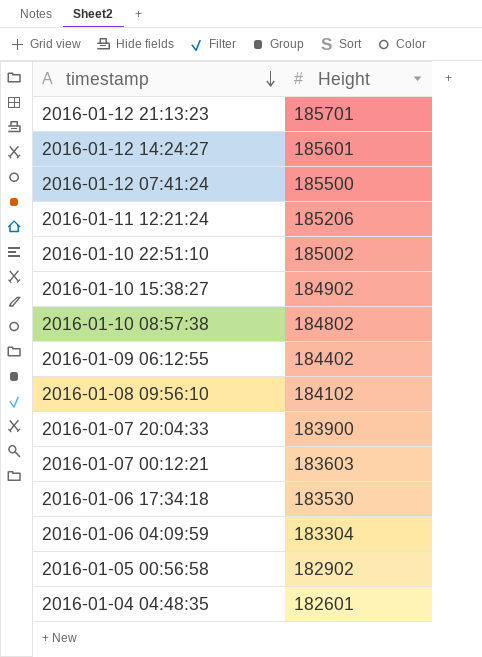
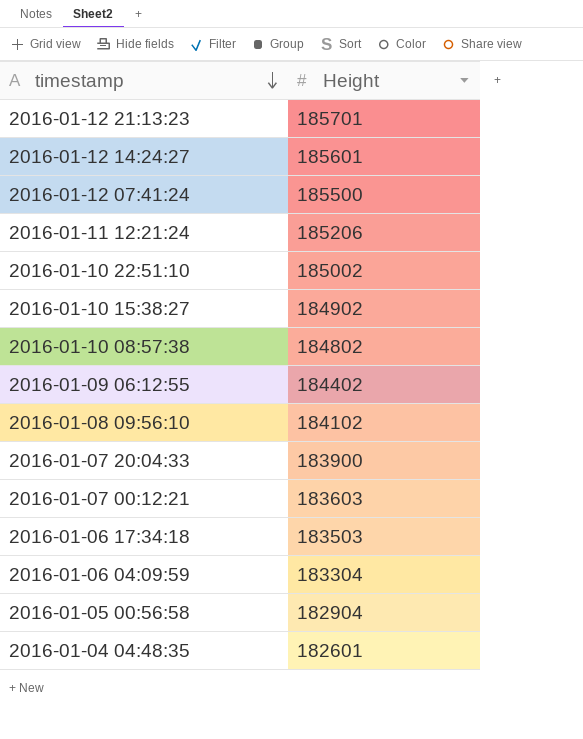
2016-01-06 17:34:18 | Height: 183530 -> 183503
2016-01-05 00:56:58 | Height: 182902 -> 182904

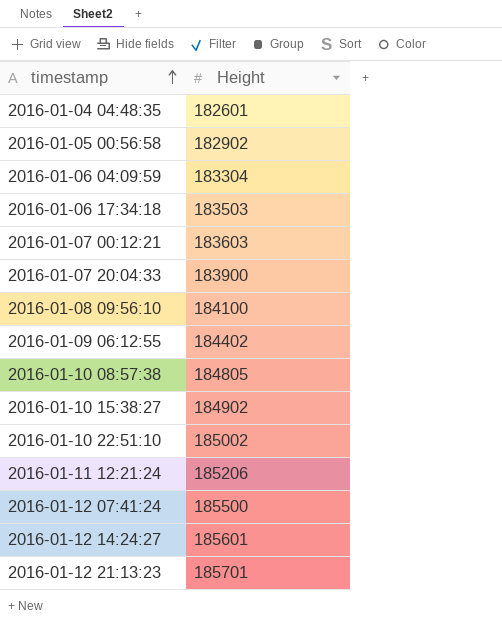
row order: timestamp descending -> timestamp ascending
2016-01-05 00:56:58 | Height: 182904 -> 182902
2016-01-08 09:56:10 | Height: 184102 -> 184100
2016-01-10 08:57:38 | Height: 184802 -> 184805

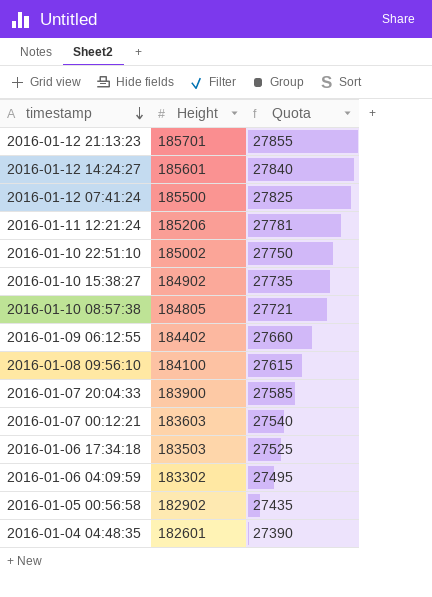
row order: timestamp ascending -> timestamp descending
column Quota | formula: none -> [Height] * 0.15
2016-01-06 04:09:59 | Height: 183304 -> 183302

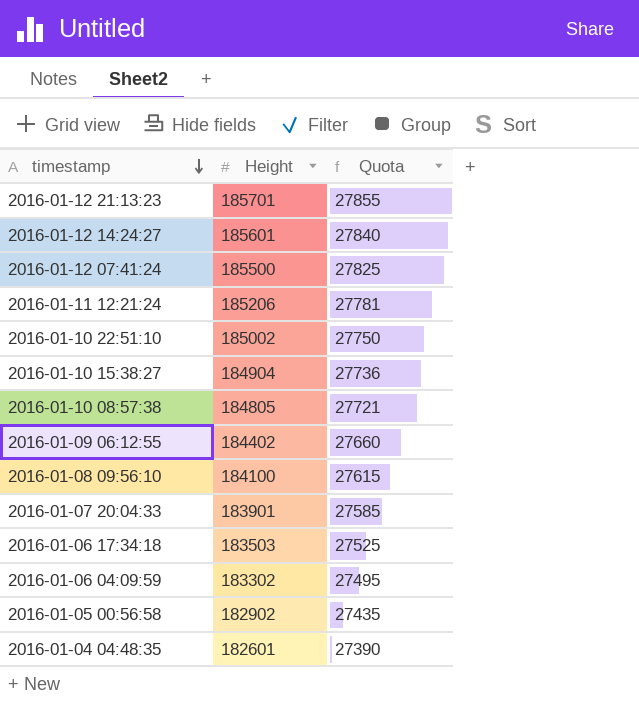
row 2016-01-07 00:12:21: 183603 | 27540 -> none
2016-01-10 15:38:27 | Height: 184902 -> 184904
2016-01-10 15:38:27 | Quota: 27735 -> 27736
2016-01-07 20:04:33 | Height: 183900 -> 183901

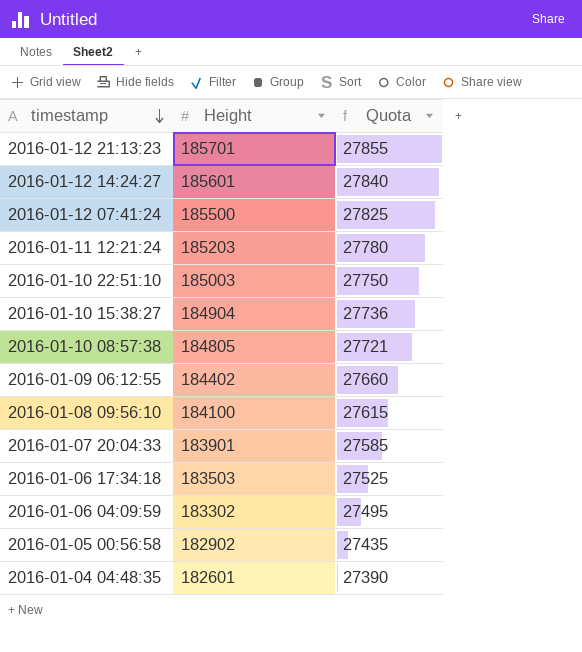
2016-01-11 12:21:24 | Height: 185206 -> 185203
2016-01-11 12:21:24 | Quota: 27781 -> 27780
2016-01-10 22:51:10 | Height: 185002 -> 185003

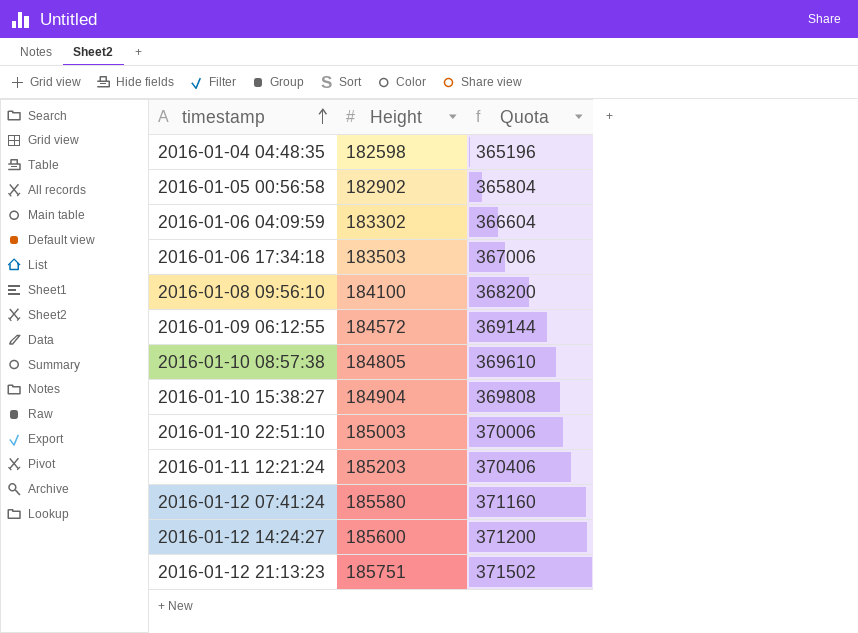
row order: timestamp descending -> timestamp ascending
column Quota | formula: [Height] * 0.15 -> [Height] * 2
row 2016-01-07 20:04:33: 183901 | 27585 -> none
2016-01-04 04:48:35 | Height: 182601 -> 182598
2016-01-09 06:12:55 | Height: 184402 -> 184572
2016-01-12 07:41:24 | Height: 185500 -> 185580
2016-01-12 14:24:27 | Height: 185601 -> 185600
2016-01-12 21:13:23 | Height: 185701 -> 185751

